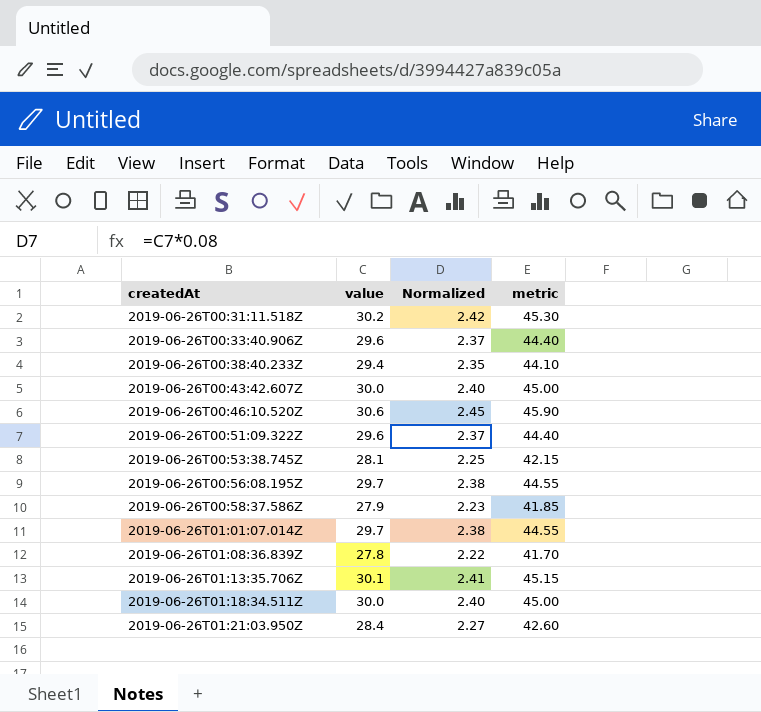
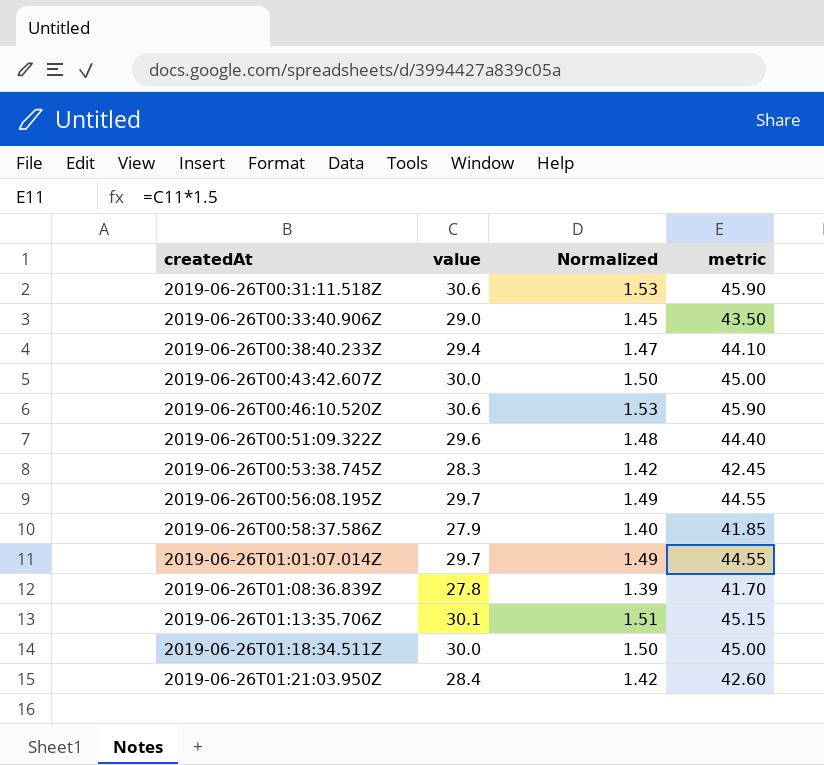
column Normalized | formula: [value] * 0.08 -> [value] * 0.05
2019-06-26T00:31:11.518Z | value: 30.2 -> 30.6
2019-06-26T00:31:11.518Z | metric: 45.30 -> 45.90
2019-06-26T00:33:40.906Z | value: 29.6 -> 29.0
2019-06-26T00:33:40.906Z | metric: 44.40 -> 43.50
2019-06-26T00:53:38.745Z | value: 28.1 -> 28.3
2019-06-26T00:53:38.745Z | metric: 42.15 -> 42.45

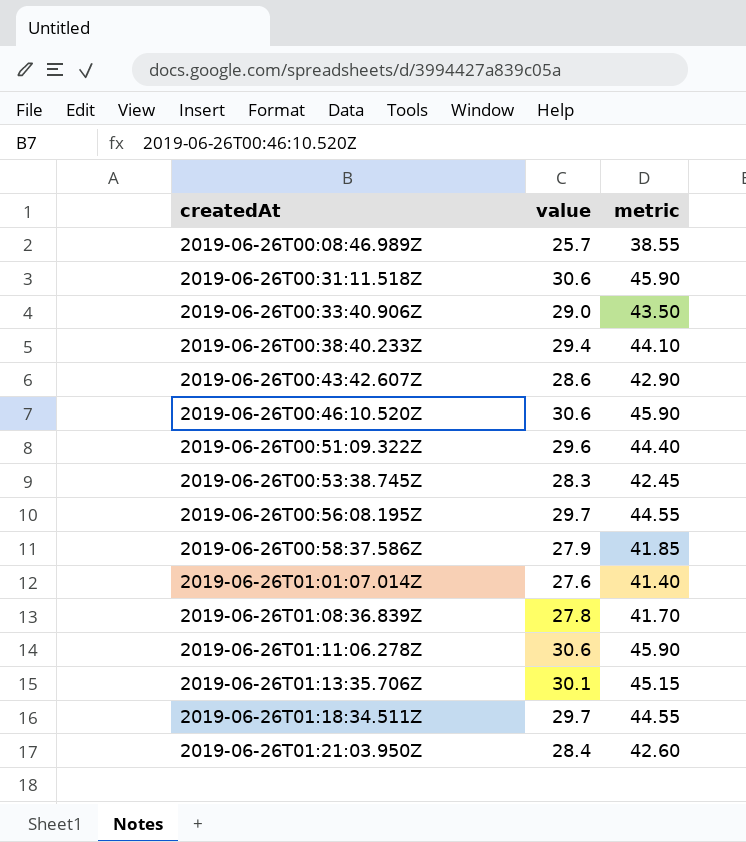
column Normalized | formula: [value] * 0.05 -> none
row 2019-06-26T00:08:46.989Z: none -> 25.7 | 38.55
2019-06-26T00:43:42.607Z | value: 30.0 -> 28.6
2019-06-26T00:43:42.607Z | metric: 45.00 -> 42.90
2019-06-26T01:01:07.014Z | value: 29.7 -> 27.6
2019-06-26T01:01:07.014Z | metric: 44.55 -> 41.40
row 2019-06-26T01:11:06.278Z: none -> 30.6 | 45.90
2019-06-26T01:18:34.511Z | value: 30.0 -> 29.7
2019-06-26T01:18:34.511Z | metric: 45.00 -> 44.55

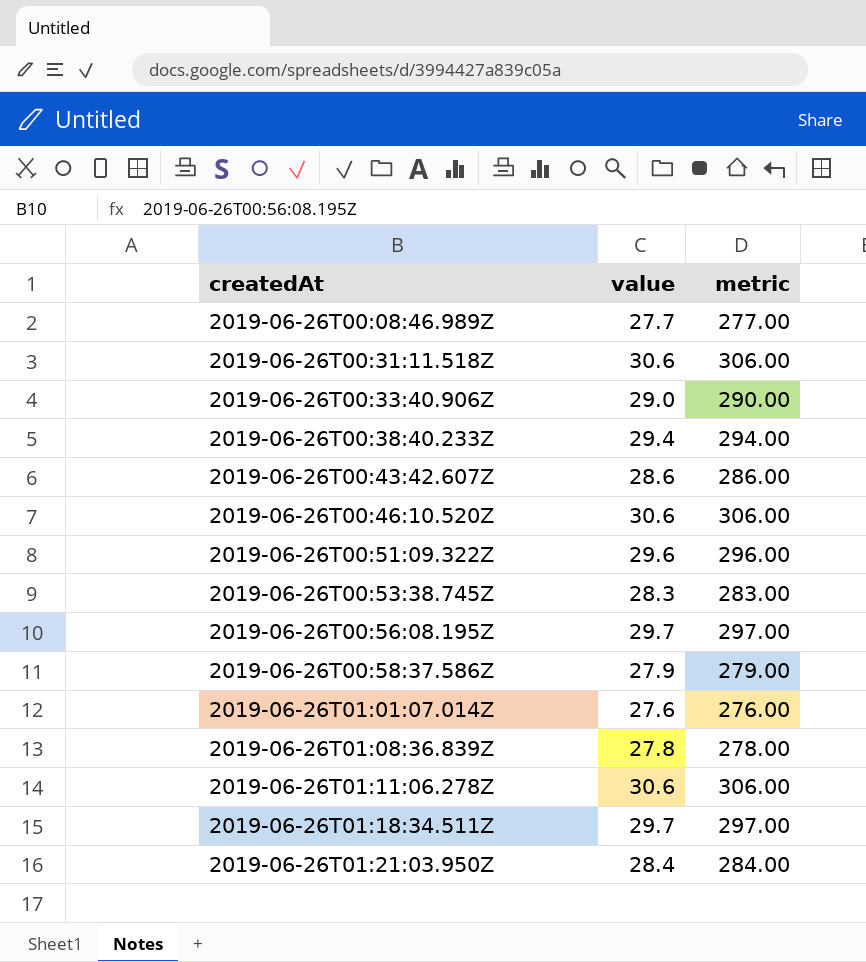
column metric | formula: [value] * 1.5 -> [value] * 10
row 2019-06-26T01:13:35.706Z: 30.1 | 45.15 -> none
2019-06-26T00:08:46.989Z | value: 25.7 -> 27.7

